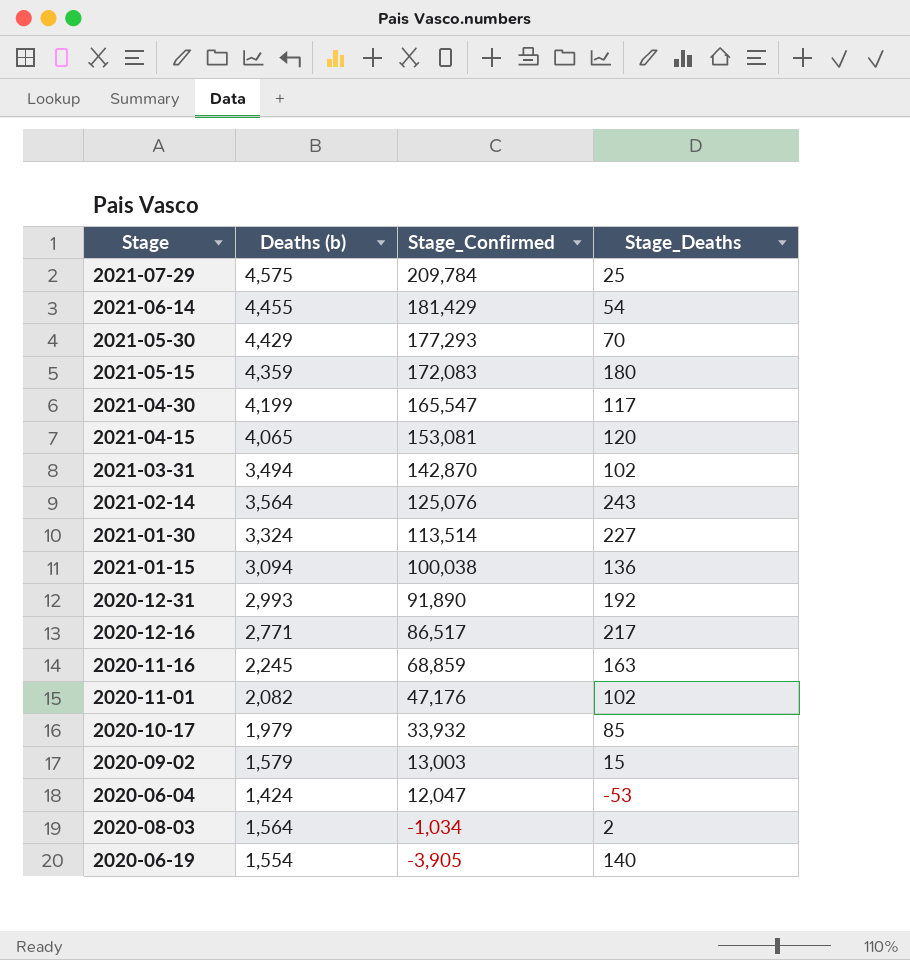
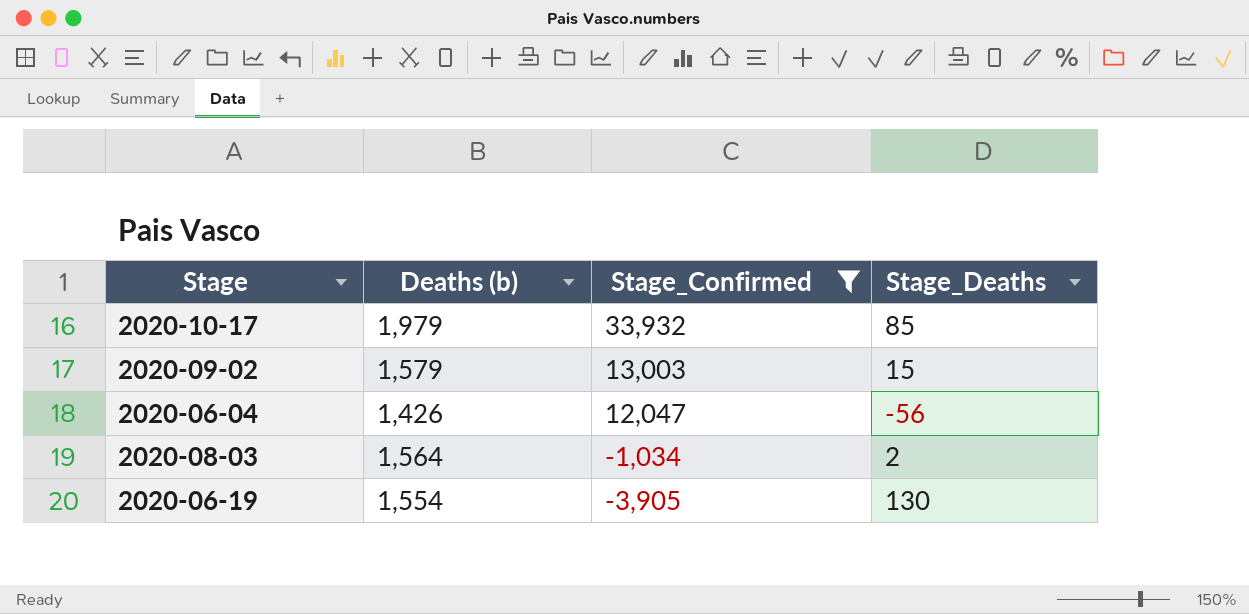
filter: none -> Stage_Confirmed <= 33,932
2020-06-04 | Deaths (b): 1,424 -> 1,426
2020-06-04 | Stage_Deaths: -53 -> -56
2020-06-19 | Stage_Deaths: 140 -> 130

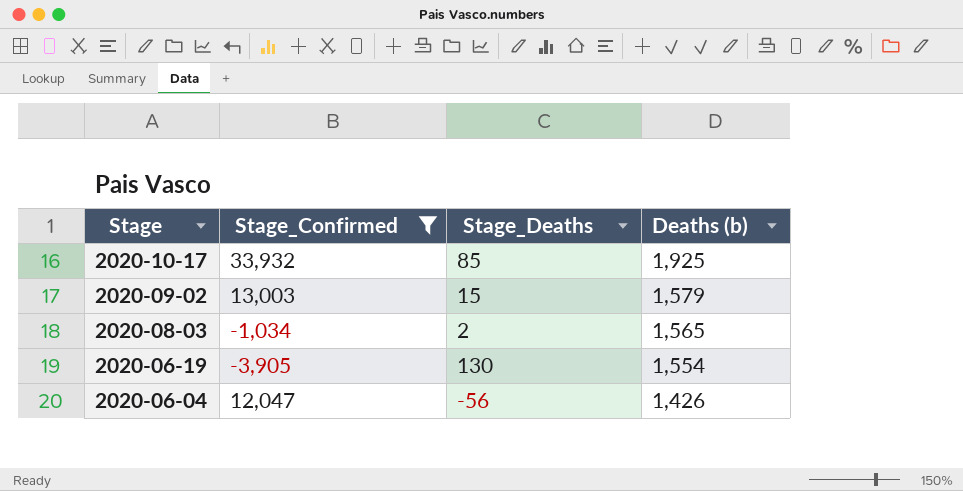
row order: Stage_Confirmed descending -> Stage descending
column Deaths (b) | position: 2 -> 4
2020-10-17 | Deaths (b): 1,979 -> 1,925
2020-08-03 | Deaths (b): 1,564 -> 1,565

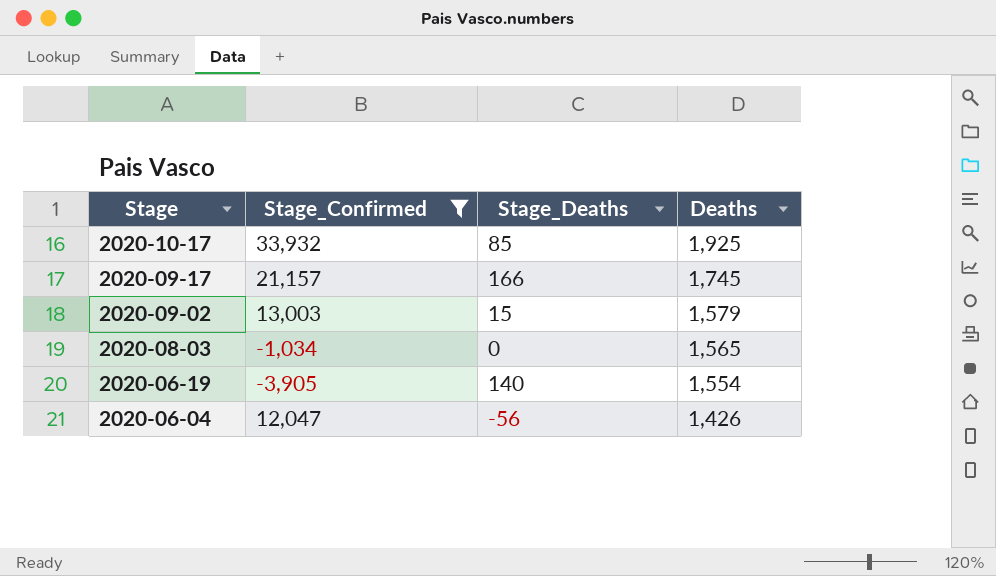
column name: Deaths (b) -> Deaths
row 2020-09-17: none -> 21,157 | 166 | 1,745
2020-08-03 | Stage_Deaths: 2 -> 0
2020-06-19 | Stage_Deaths: 130 -> 140

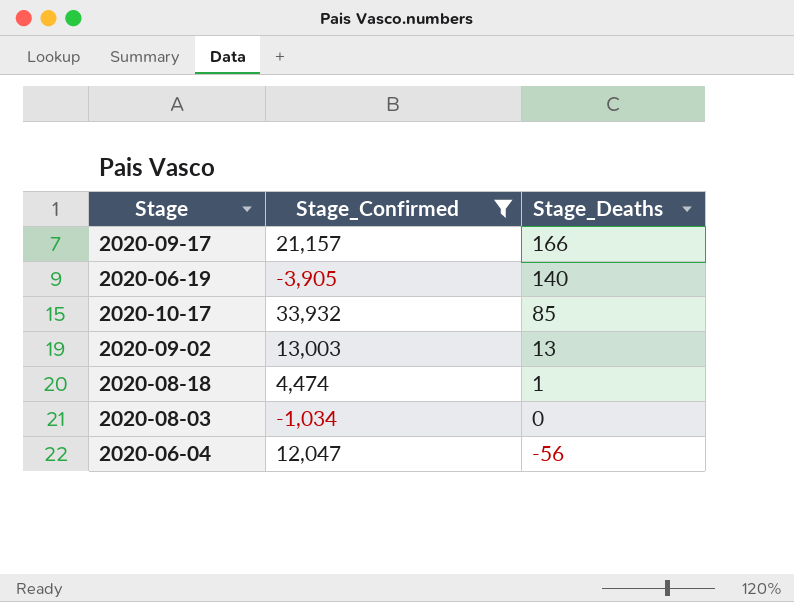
row order: Stage descending -> Stage_Deaths descending
column Deaths | position: 4 -> none
2020-09-02 | Stage_Deaths: 15 -> 13
row 2020-08-18: none -> 4,474 | 1

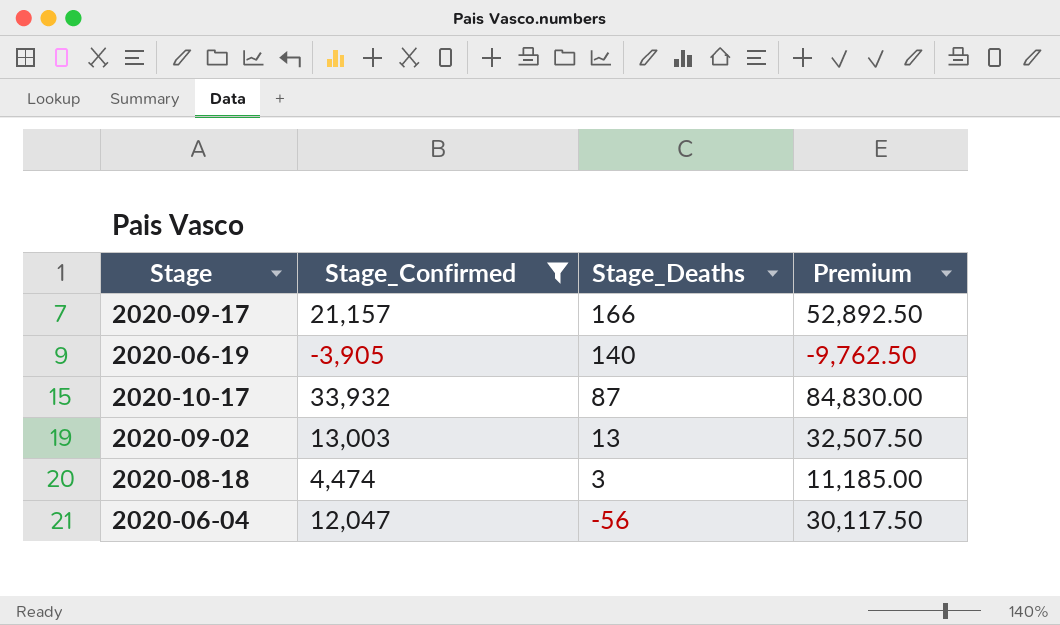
column Premium | formula: none -> [Stage_Confirmed] * 2.5
row 2020-08-03: -1,034 | 0 -> none
2020-10-17 | Stage_Deaths: 85 -> 87
2020-08-18 | Stage_Deaths: 1 -> 3

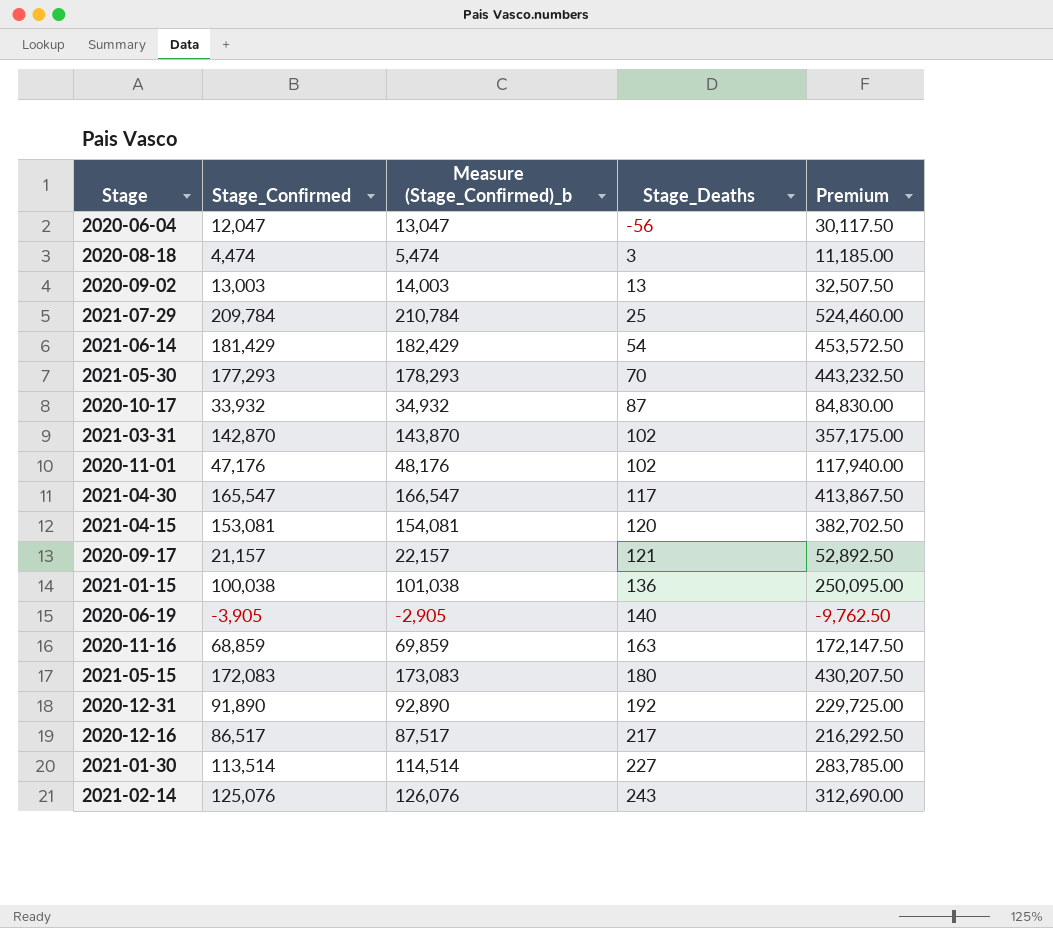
filter: Stage_Confirmed <= 33,932 -> none
row order: Stage_Deaths descending -> Stage_Deaths ascending
column Measure (Stage_Confirmed)_b | formula: none -> [Stage_Confirmed] + 1000
2020-09-17 | Stage_Deaths: 166 -> 121

